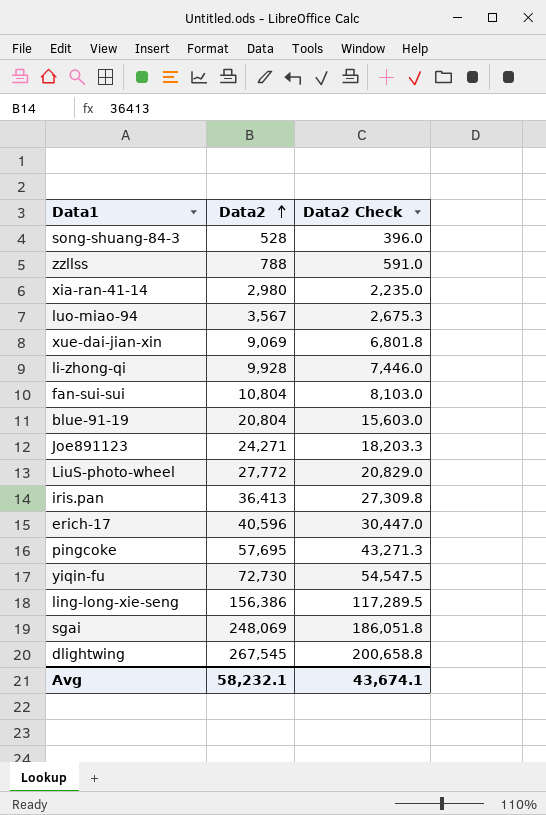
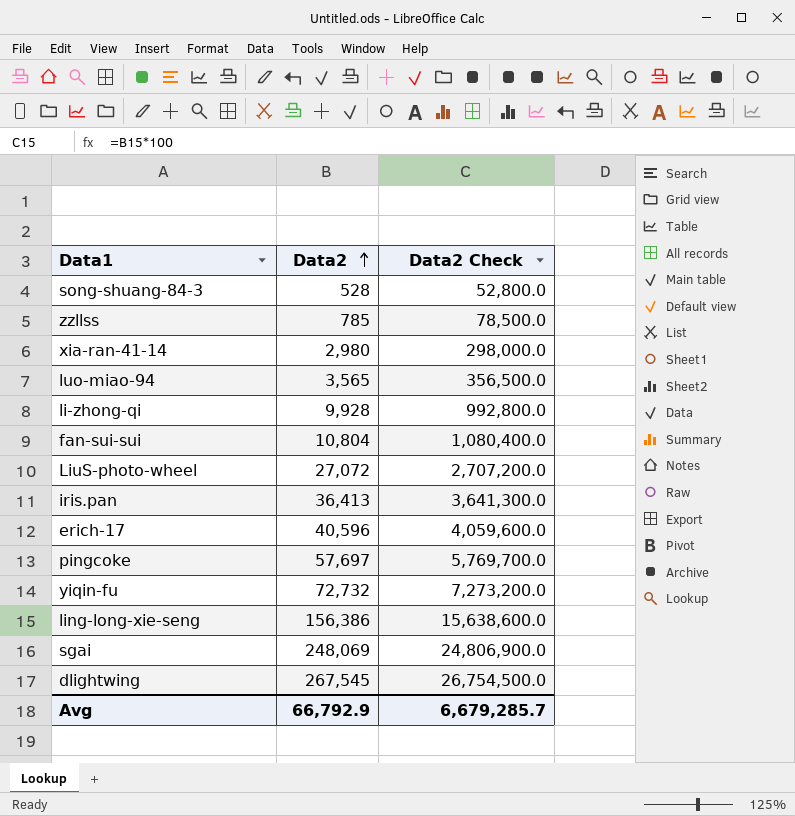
column Data2 Check | formula: [Data2] * 0.75 -> [Data2] * 100
row xue-dai-jian-xin: 9,069 | 6,801.8 -> none
row blue-91-19: 20,804 | 15,603.0 -> none
row Joe891123: 24,271 | 18,203.3 -> none
zzllss | Data2: 788 -> 785
luo-miao-94 | Data2: 3,567 -> 3,565
LiuS-photo-wheel | Data2: 27,772 -> 27,072
pingcoke | Data2: 57,695 -> 57,697
yiqin-fu | Data2: 72,730 -> 72,732
Avg | Data2: 58,232.1 -> 66,792.9
Avg | Data2 Check: 43,674.1 -> 6,679,285.7

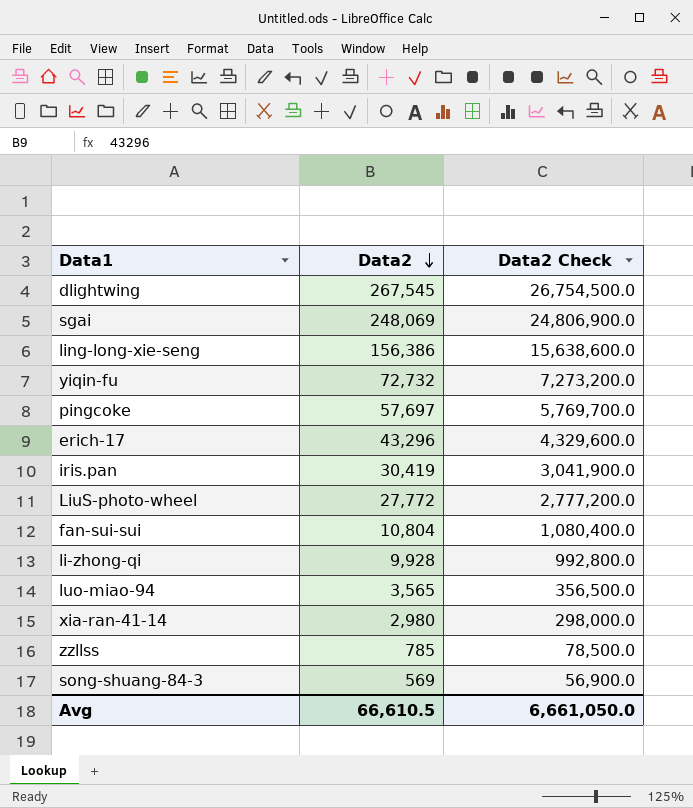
row order: Data2 ascending -> Data2 descending
erich-17 | Data2: 40,596 -> 43,296
erich-17 | Data2 Check: 4,059,600.0 -> 4,329,600.0
iris.pan | Data2: 36,413 -> 30,419
iris.pan | Data2 Check: 3,641,300.0 -> 3,041,900.0
LiuS-photo-wheel | Data2: 27,072 -> 27,772
LiuS-photo-wheel | Data2 Check: 2,707,200.0 -> 2,777,200.0
song-shuang-84-3 | Data2: 528 -> 569
song-shuang-84-3 | Data2 Check: 52,800.0 -> 56,900.0
Avg | Data2: 66,792.9 -> 66,610.5
Avg | Data2 Check: 6,679,285.7 -> 6,661,050.0

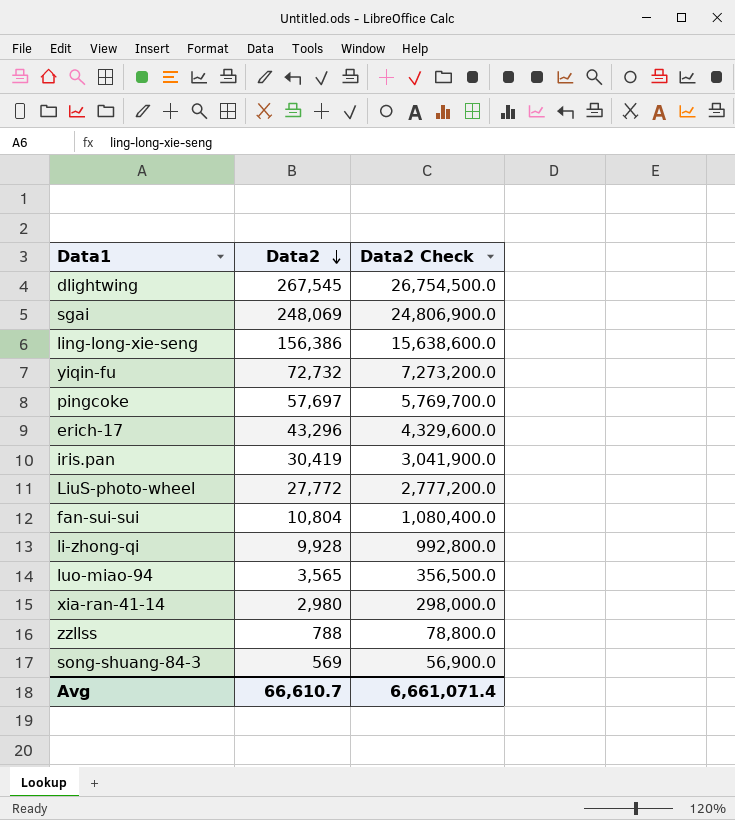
zzllss | Data2: 785 -> 788
zzllss | Data2 Check: 78,500.0 -> 78,800.0
Avg | Data2: 66,610.5 -> 66,610.7
Avg | Data2 Check: 6,661,050.0 -> 6,661,071.4

